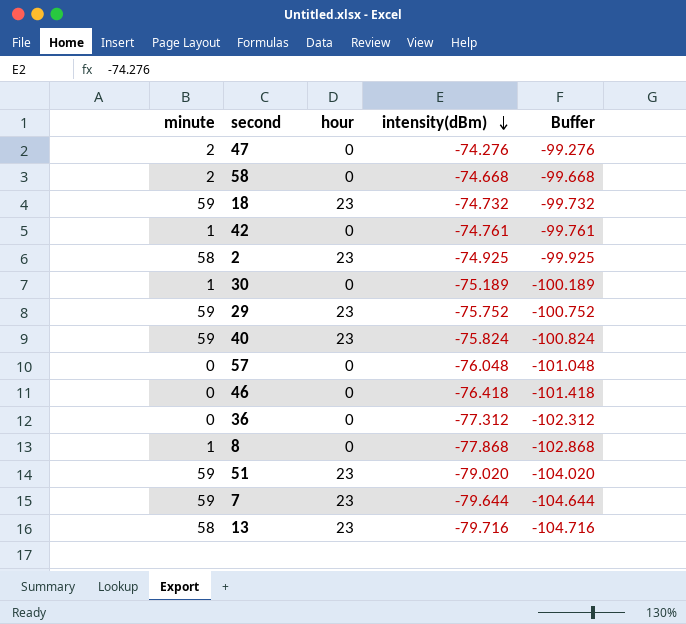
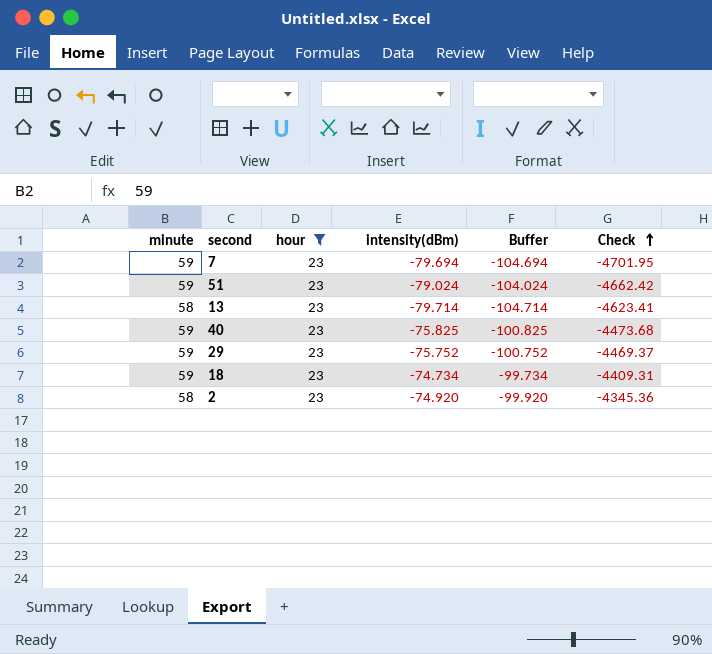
filter: none -> hour = 23
row order: intensity(dBm) descending -> Check ascending
column Check | formula: none -> [minute] * [intensity(dBm)]
7 | intensity(dBm): -79.644 -> -79.694
7 | Buffer: -104.644 -> -104.694
51 | intensity(dBm): -79.020 -> -79.024
51 | Buffer: -104.020 -> -104.024
13 | intensity(dBm): -79.716 -> -79.714
13 | Buffer: -104.716 -> -104.714
40 | intensity(dBm): -75.824 -> -75.825
40 | Buffer: -100.824 -> -100.825
18 | intensity(dBm): -74.732 -> -74.734
18 | Buffer: -99.732 -> -99.734
2 | intensity(dBm): -74.925 -> -74.920
2 | Buffer: -99.925 -> -99.920

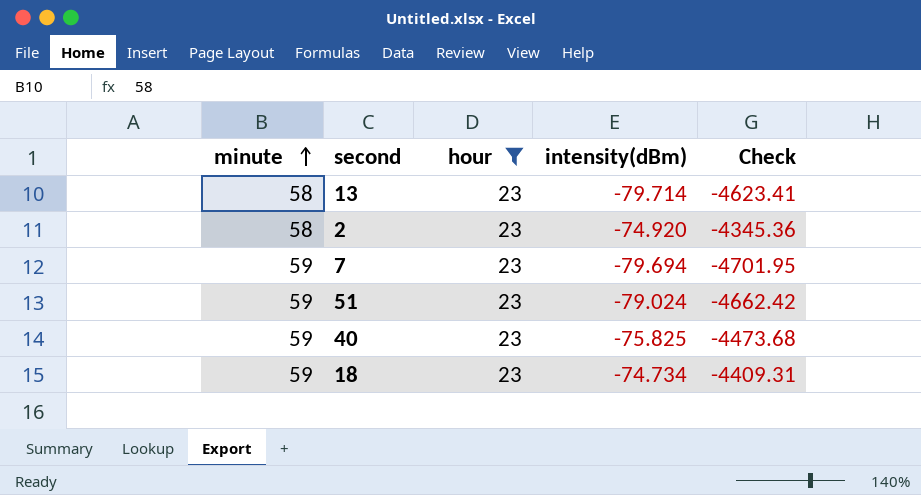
row order: Check ascending -> minute ascending
column Buffer | formula: [intensity(dBm)] - 25 -> none
row 29: 59 | 23 | -75.752 | -100.752 | -4469.37 -> none

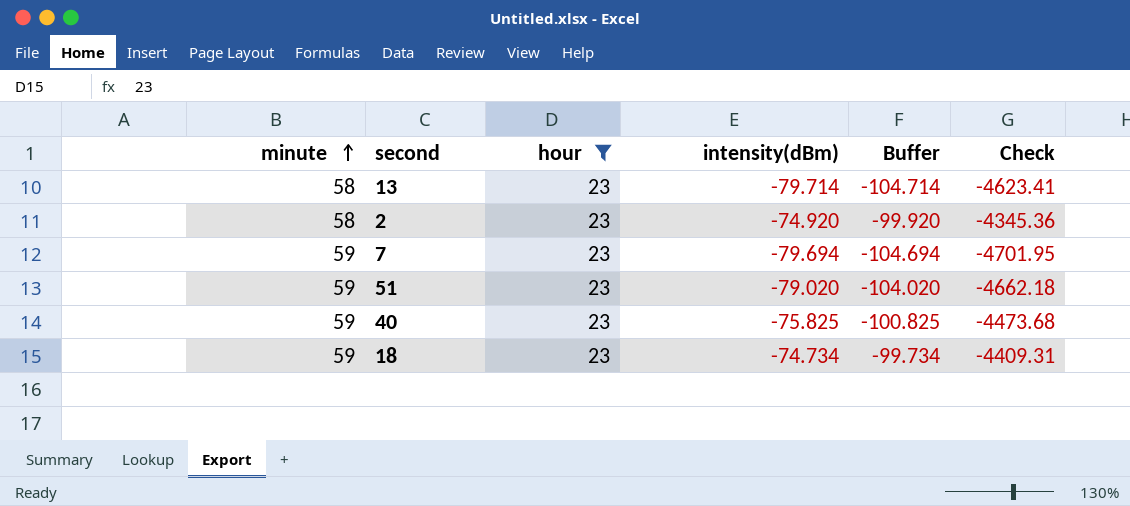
column Buffer | formula: none -> [intensity(dBm)] - 25
51 | intensity(dBm): -79.024 -> -79.020
51 | Check: -4662.42 -> -4662.18

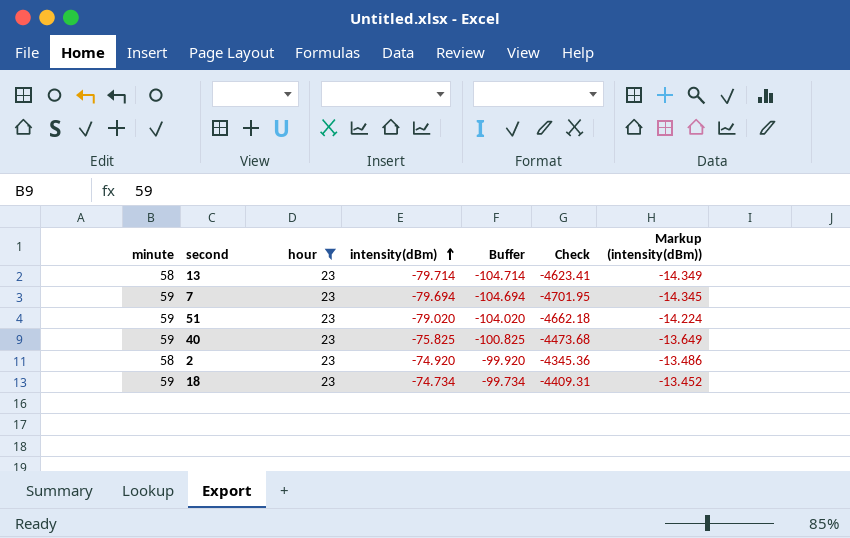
row order: minute ascending -> intensity(dBm) ascending
column Markup (intensity(dBm)) | formula: none -> [intensity(dBm)] * 0.18

